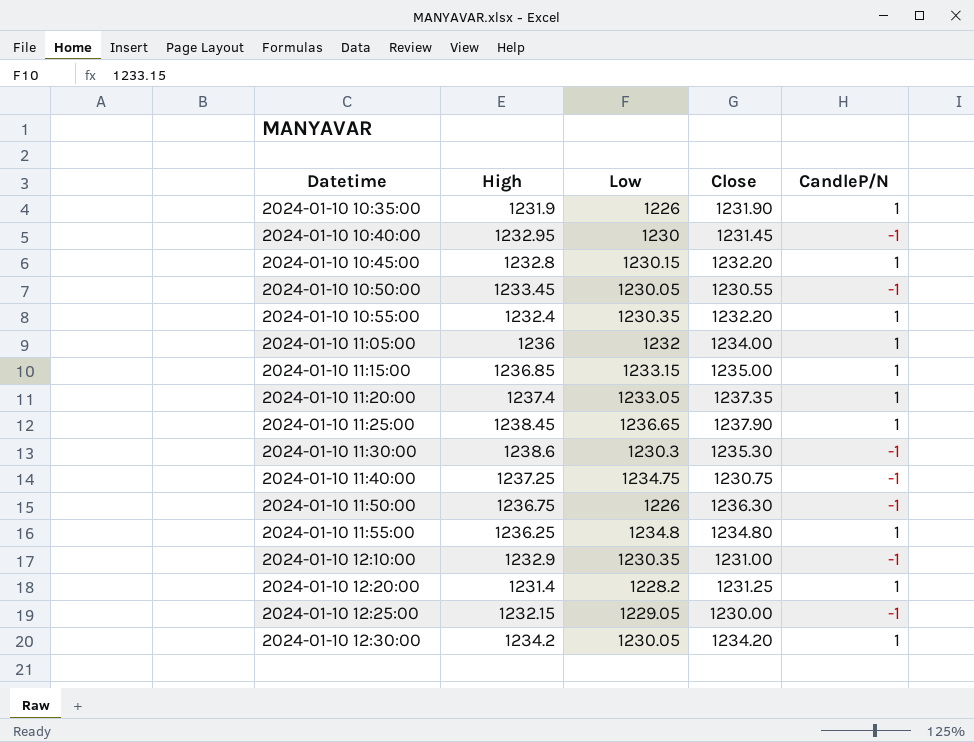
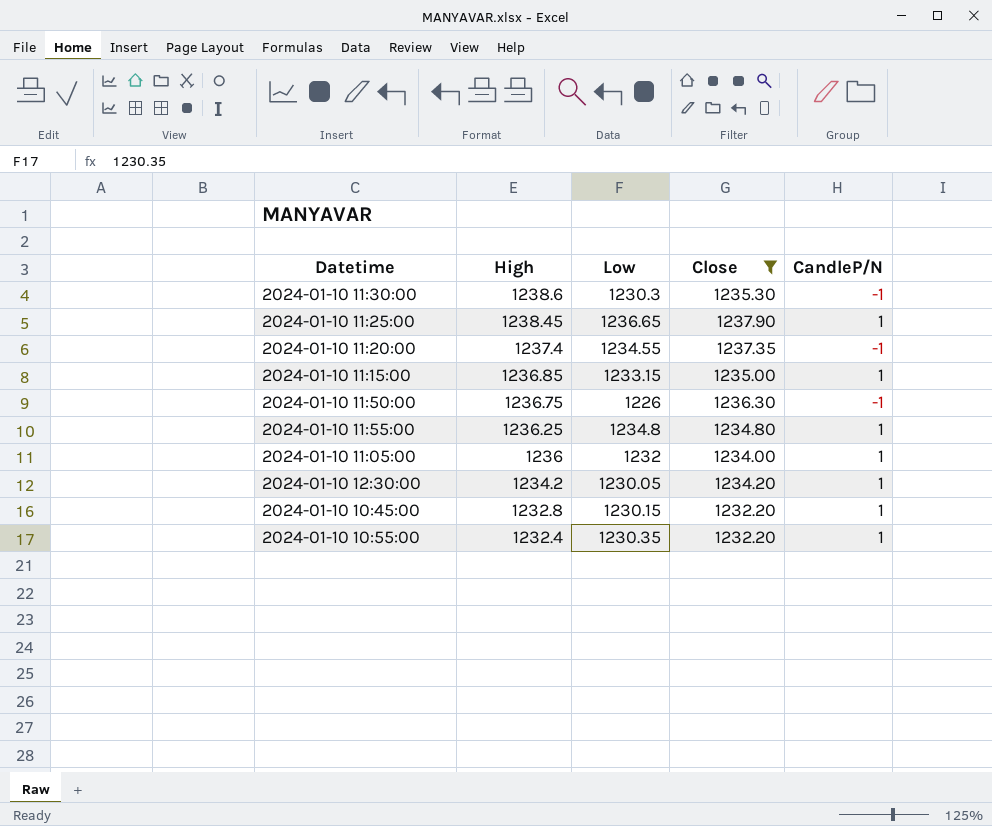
filter: none -> Close >= 1232.20
row order: Datetime ascending -> High descending
2024-01-10 11:20:00 | Low: 1233.05 -> 1234.55
2024-01-10 11:20:00 | CandleP/N: 1 -> -1

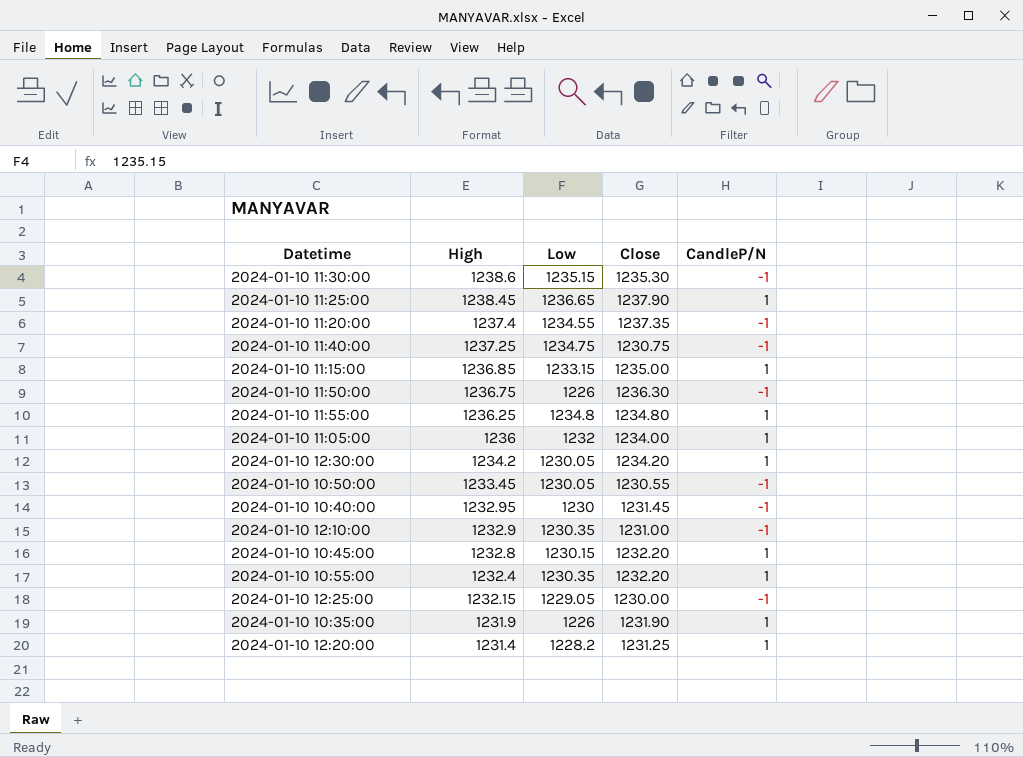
filter: Close >= 1232.20 -> none
2024-01-10 11:30:00 | Low: 1230.3 -> 1235.15

